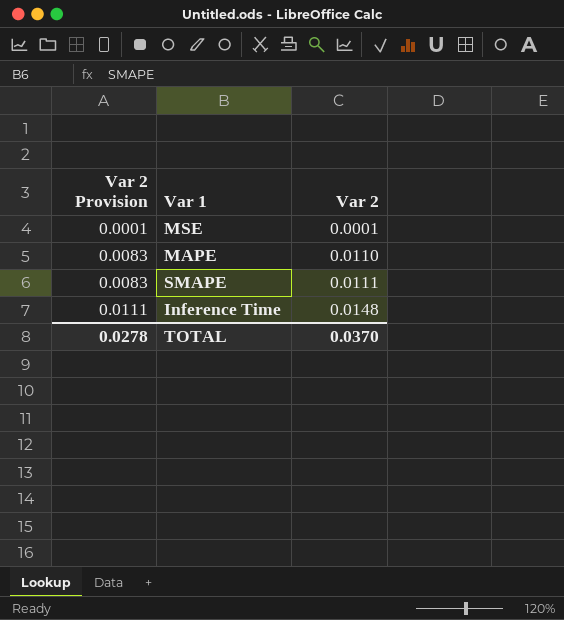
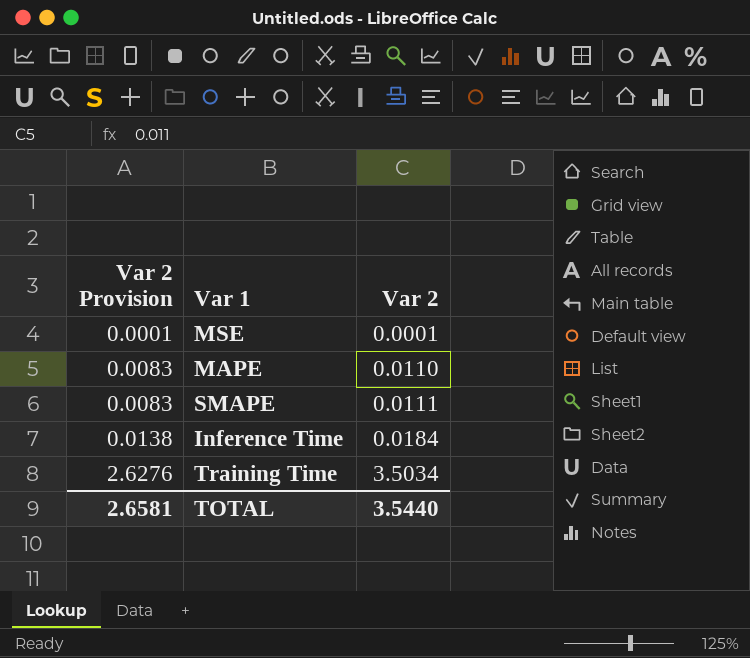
Inference Time | Var 2 Provision: 0.0111 -> 0.0138
Inference Time | Var 2: 0.0148 -> 0.0184
row Training Time: none -> 2.6276 | 3.5034
TOTAL | Var 2 Provision: 0.0278 -> 2.6581
TOTAL | Var 2: 0.0370 -> 3.5440

